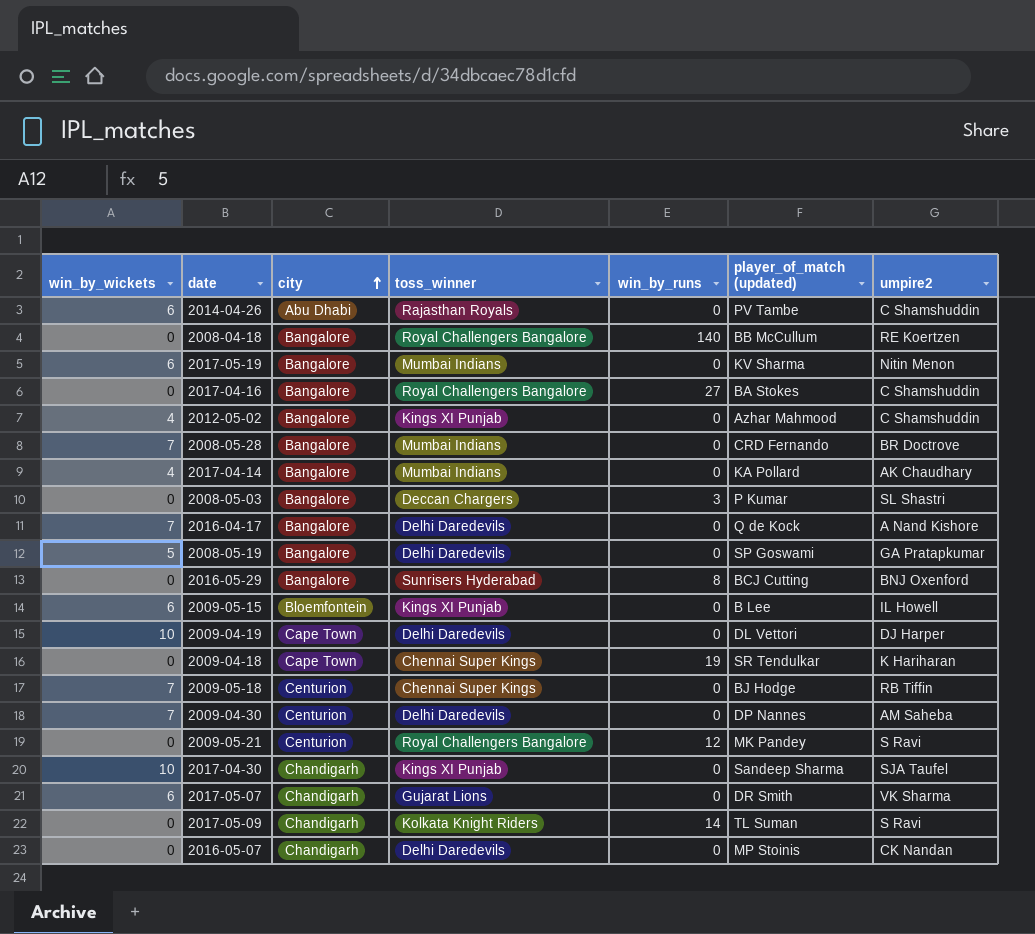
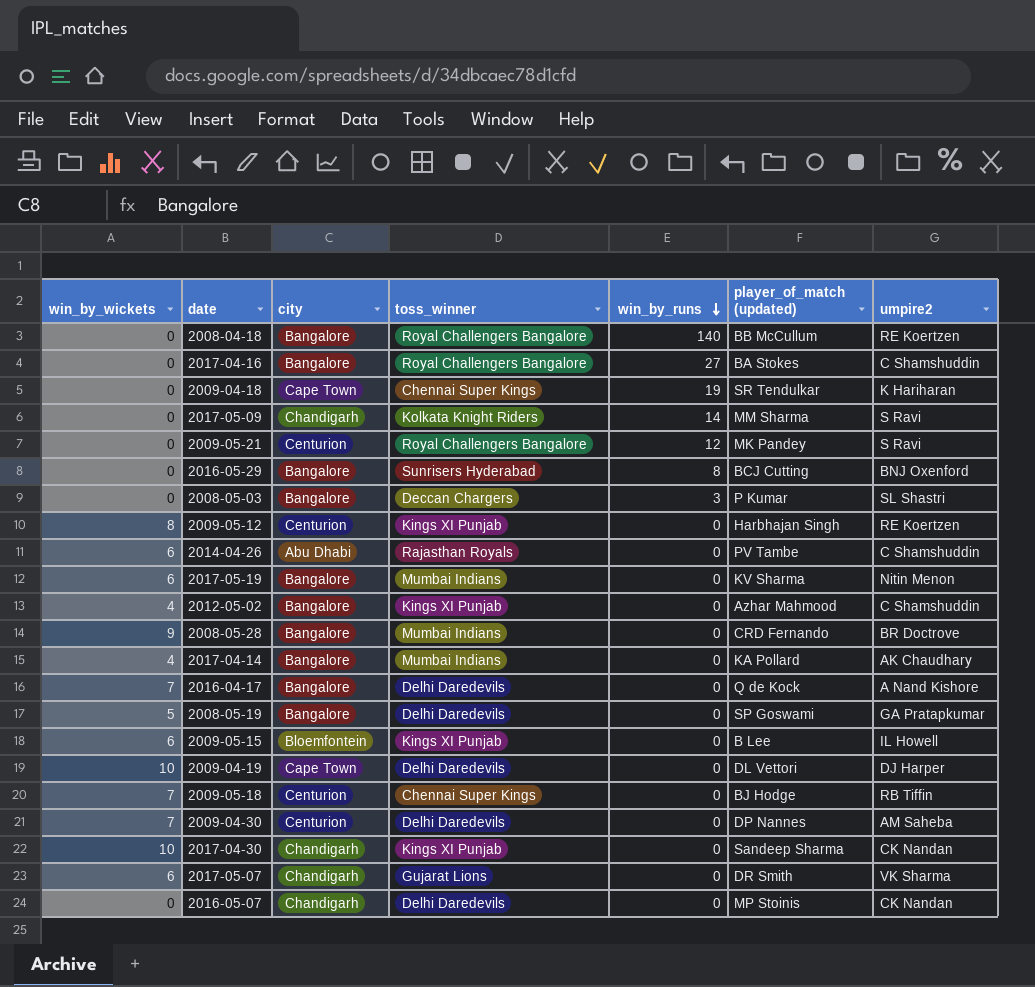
row order: city ascending -> win_by_runs descending
2017-05-09 | player_of_match (updated): TL Suman -> MM Sharma
row 2009-05-12: none -> 8 | Centurion | Kings XI Punjab | 0 | Harbhajan Singh | RE Koertzen
2008-05-28 | win_by_wickets: 7 -> 9
2017-04-30 | umpire2: SJA Taufel -> CK Nandan

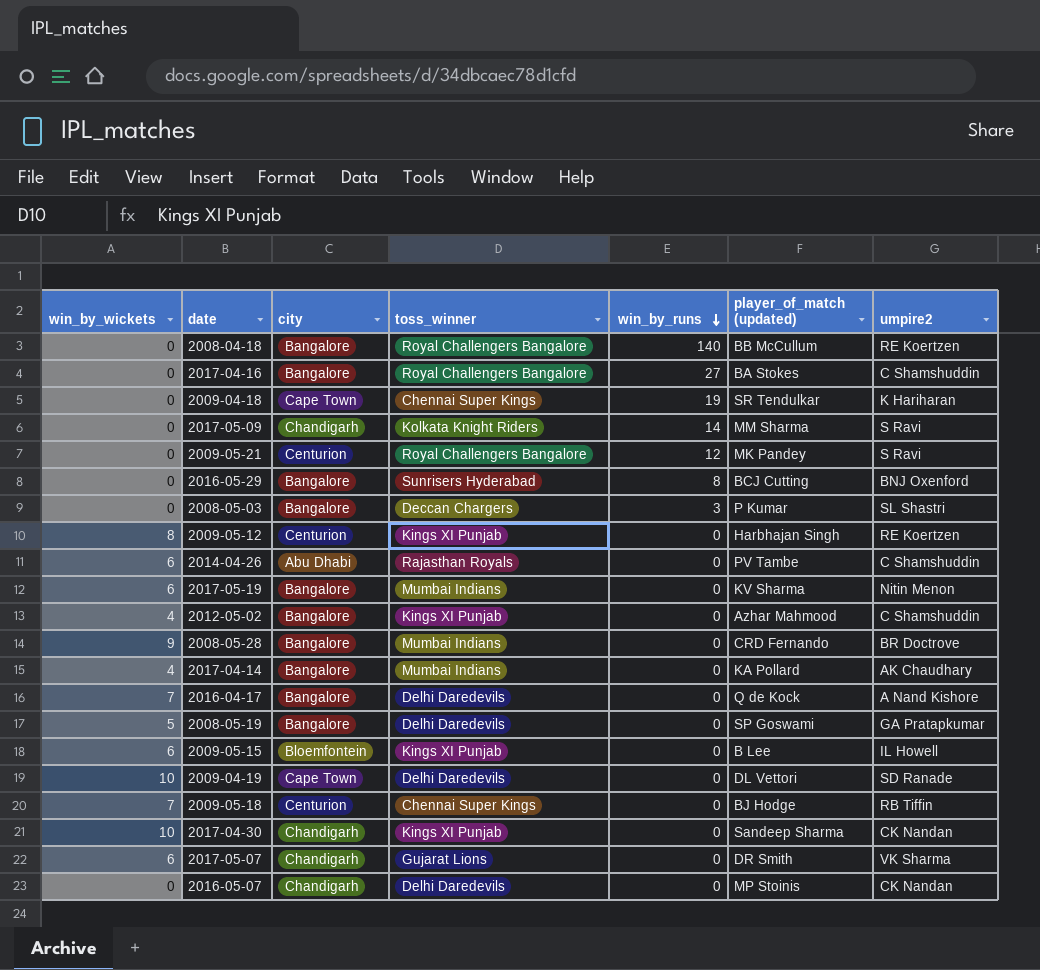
row 2009-04-30: 7 | Centurion | Delhi Daredevils | 0 | DP Nannes | AM Saheba -> none
2009-04-19 | umpire2: DJ Harper -> SD Ranade

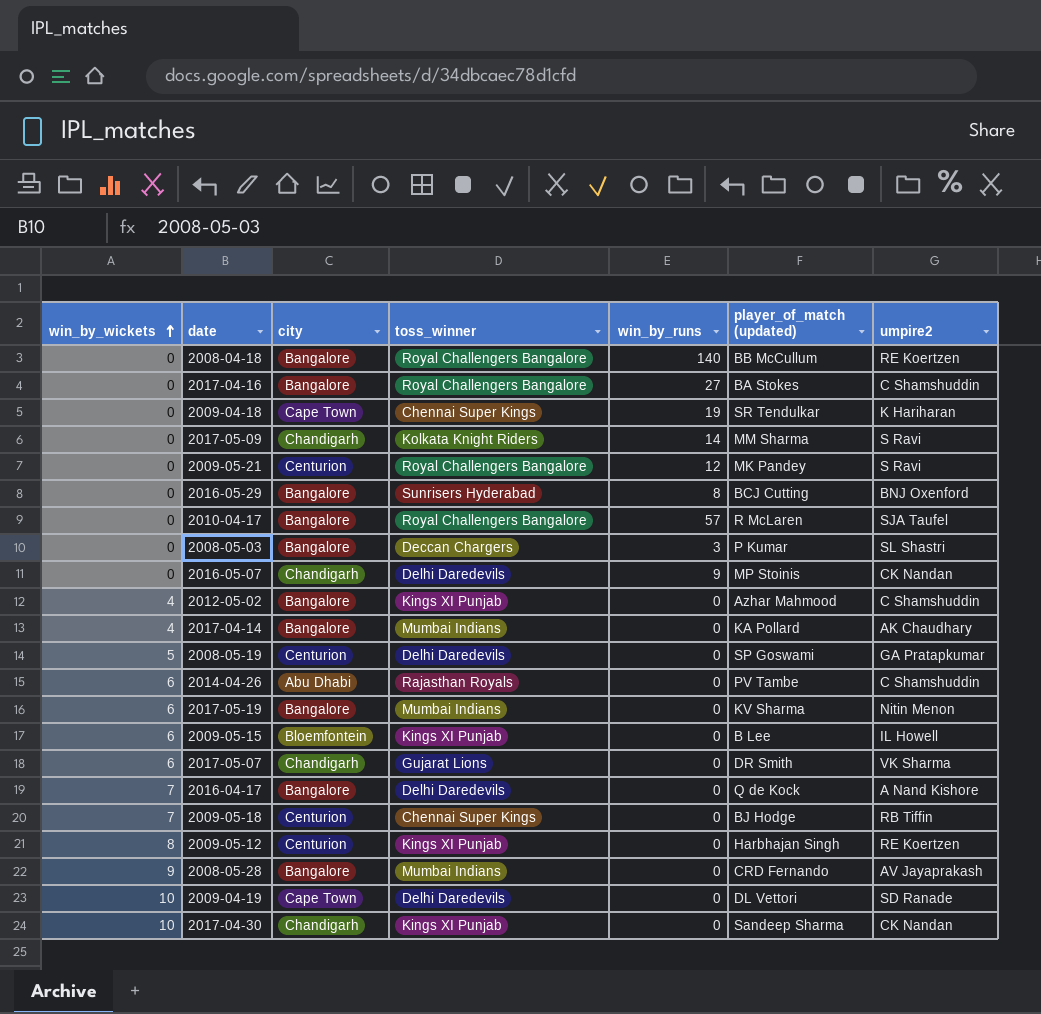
row order: win_by_runs descending -> win_by_wickets ascending
row 2010-04-17: none -> 0 | Bangalore | Royal Challengers Bangalore | 57 | R McLaren | SJA Taufel
2016-05-07 | win_by_runs: 0 -> 9
2008-05-19 | city: Bangalore -> Centurion
2008-05-28 | umpire2: BR Doctrove -> AV Jayaprakash

